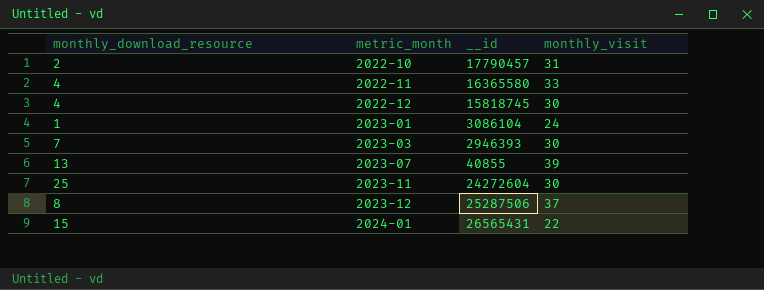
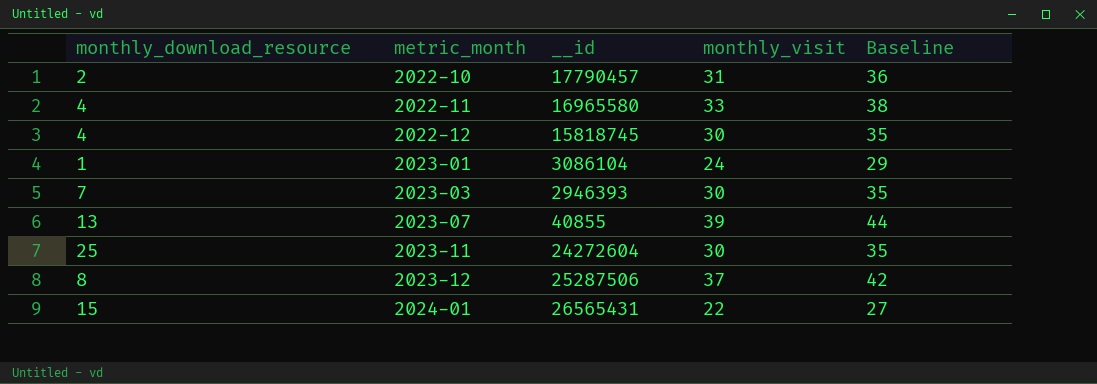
column Baseline | formula: none -> [monthly_visit] + 5
2022-11 | __id: 16365580 -> 16965580

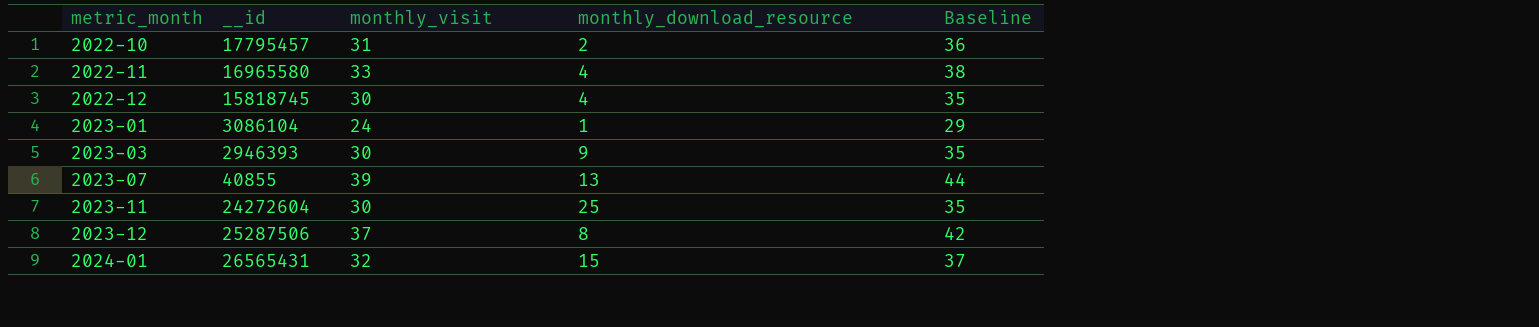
column monthly_download_resource | position: 1 -> 4
2022-10 | __id: 17790457 -> 17795457
2023-03 | monthly_download_resource: 7 -> 9
2024-01 | monthly_visit: 22 -> 32
2024-01 | Baseline: 27 -> 37

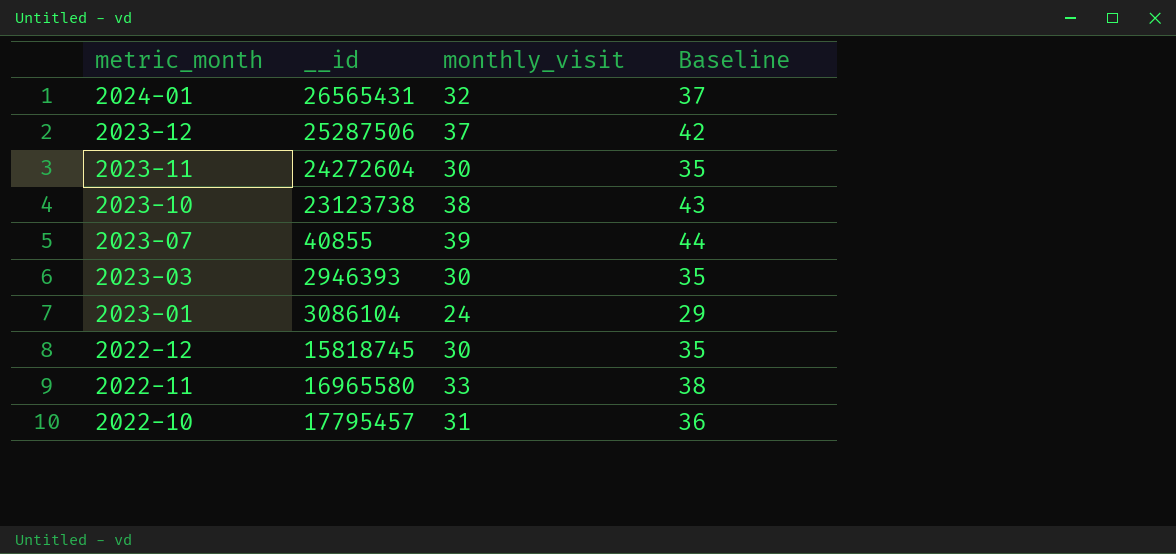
row order: metric_month ascending -> metric_month descending
column monthly_download_resource | position: 4 -> none
row 2023-10: none -> 23123738 | 38 | 43

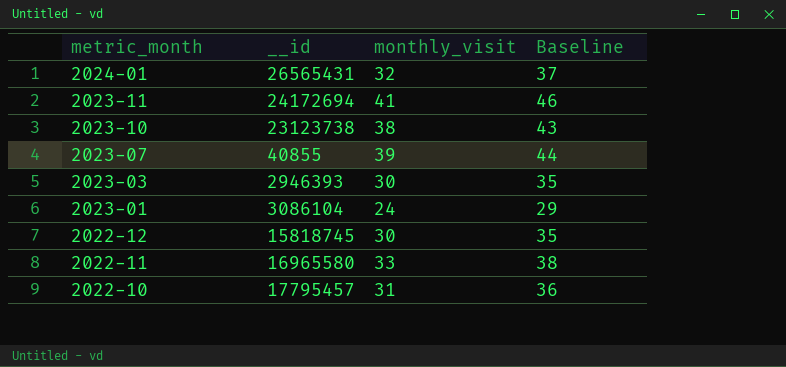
row 2023-12: 25287506 | 37 | 42 -> none
2023-11 | __id: 24272604 -> 24172694
2023-11 | monthly_visit: 30 -> 41
2023-11 | Baseline: 35 -> 46

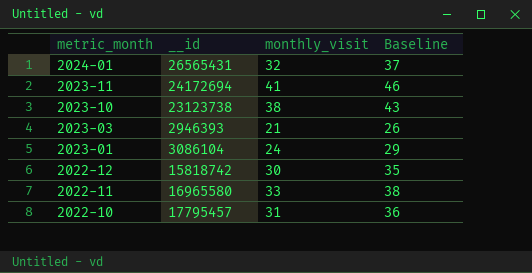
row 2023-07: 40855 | 39 | 44 -> none
2023-03 | monthly_visit: 30 -> 21
2023-03 | Baseline: 35 -> 26
2022-12 | __id: 15818745 -> 15818742

